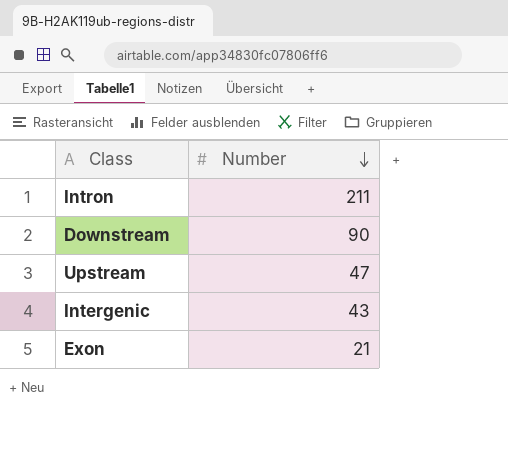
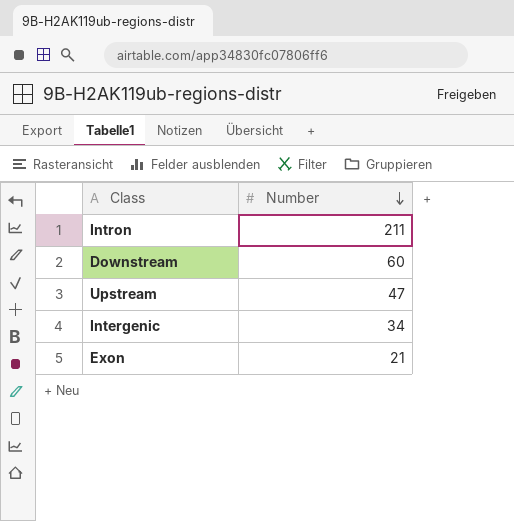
Downstream | Number: 90 -> 60
Intergenic | Number: 43 -> 34

